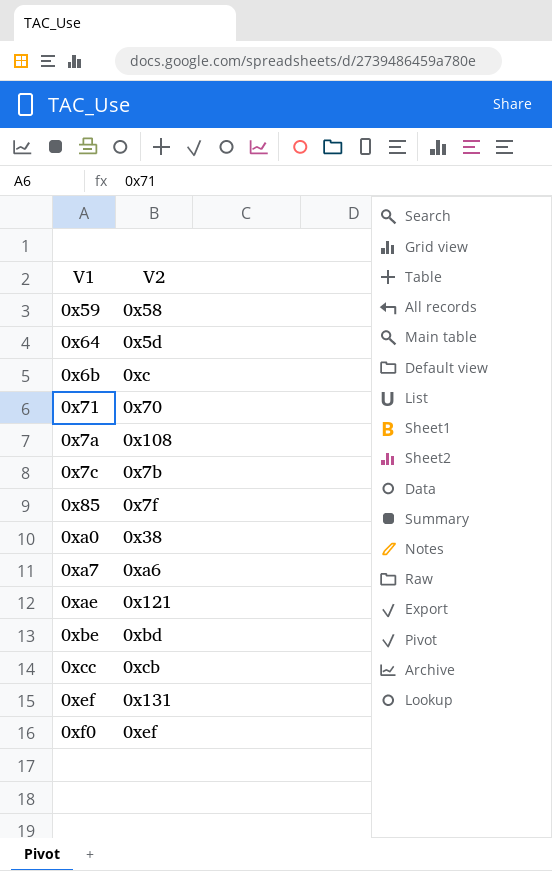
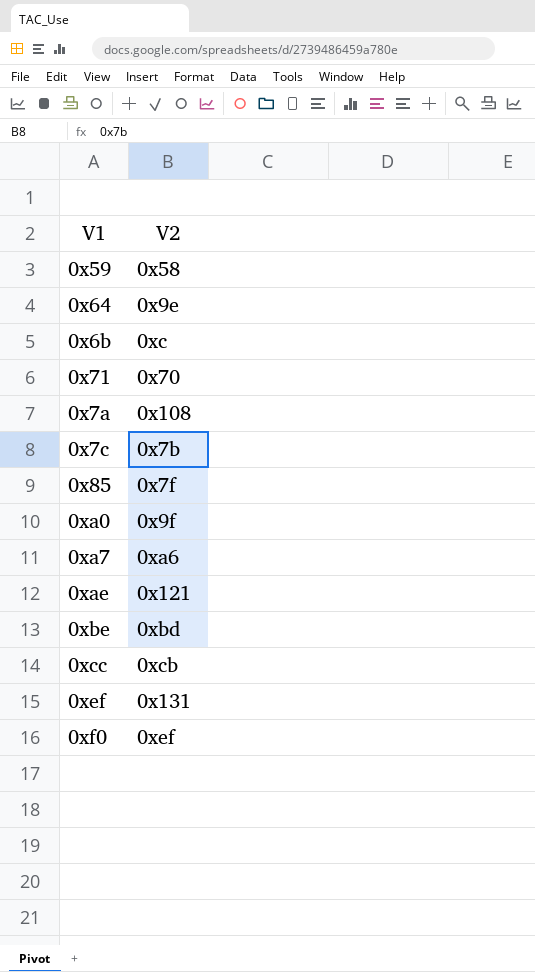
0x64 | V2: 0x5d -> 0x9e
0xa0 | V2: 0x38 -> 0x9f

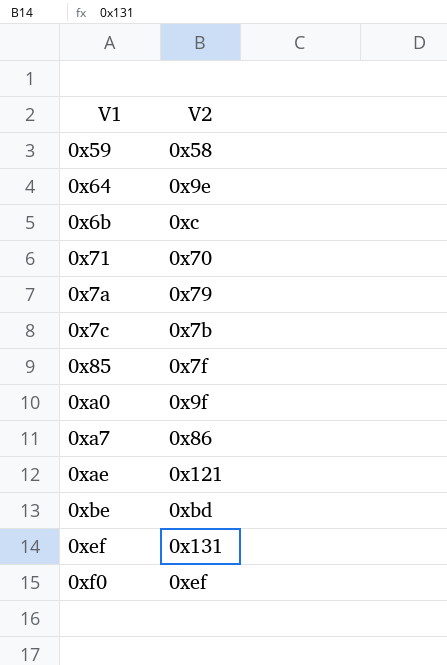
row 0xcc: 0xcb -> none
0x7a | V2: 0x108 -> 0x79
0xa7 | V2: 0xa6 -> 0x86

